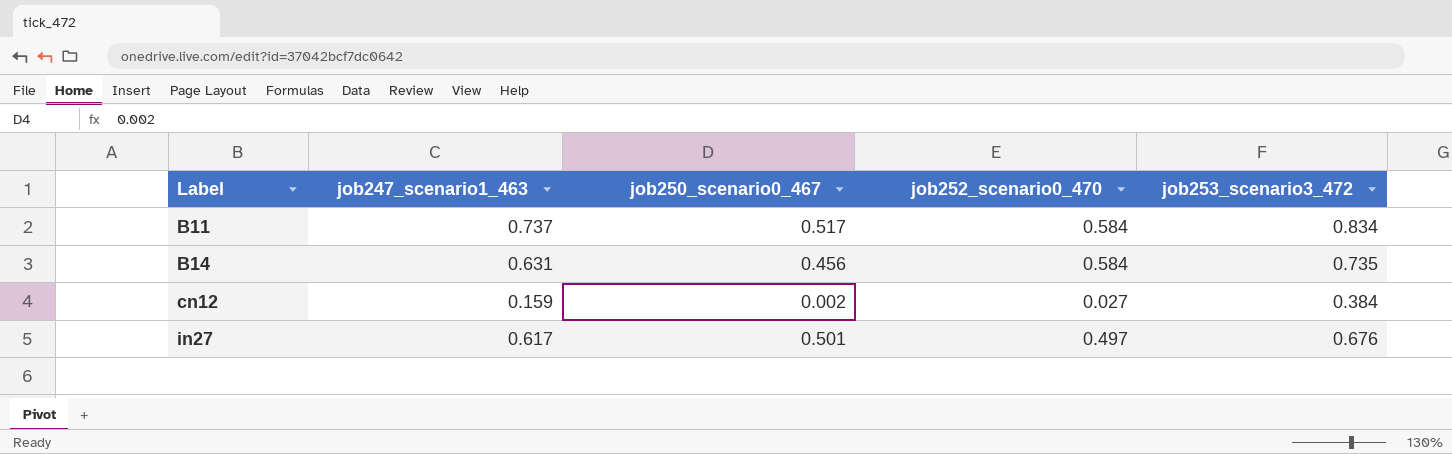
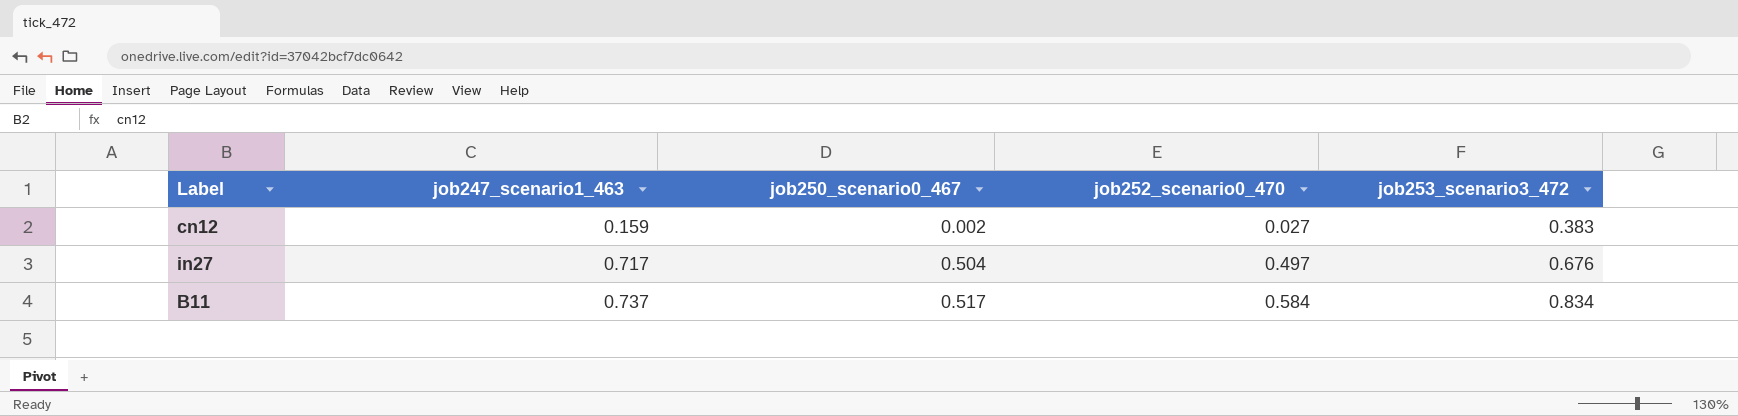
row order: Label ascending -> job247_scenario1_463 ascending
row B14: 0.631 | 0.456 | 0.584 | 0.735 -> none
cn12 | job253_scenario3_472: 0.384 -> 0.383
in27 | job247_scenario1_463: 0.617 -> 0.717
in27 | job250_scenario0_467: 0.501 -> 0.504

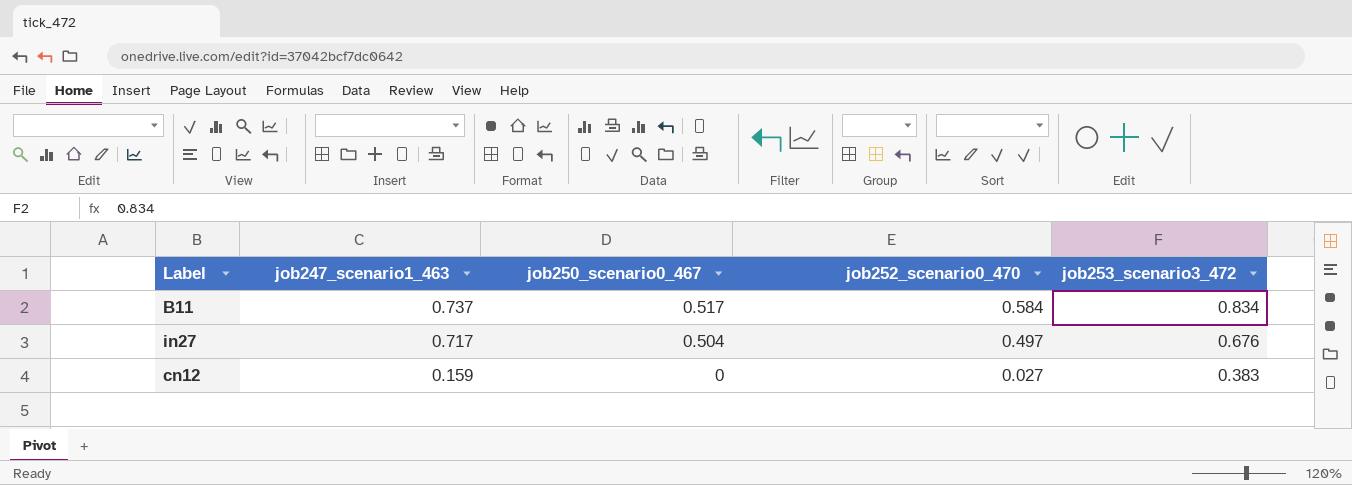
row order: job247_scenario1_463 ascending -> job247_scenario1_463 descending
cn12 | job250_scenario0_467: 0.002 -> 0

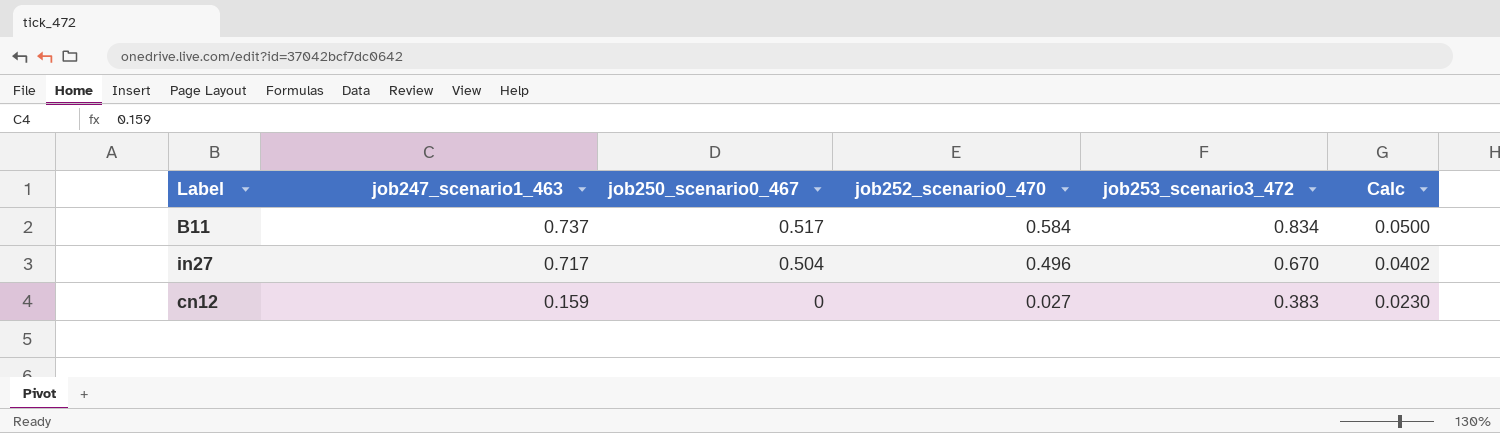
column Calc | formula: none -> [job253_scenario3_472] * 0.06
in27 | job252_scenario0_470: 0.497 -> 0.496
in27 | job253_scenario3_472: 0.676 -> 0.670

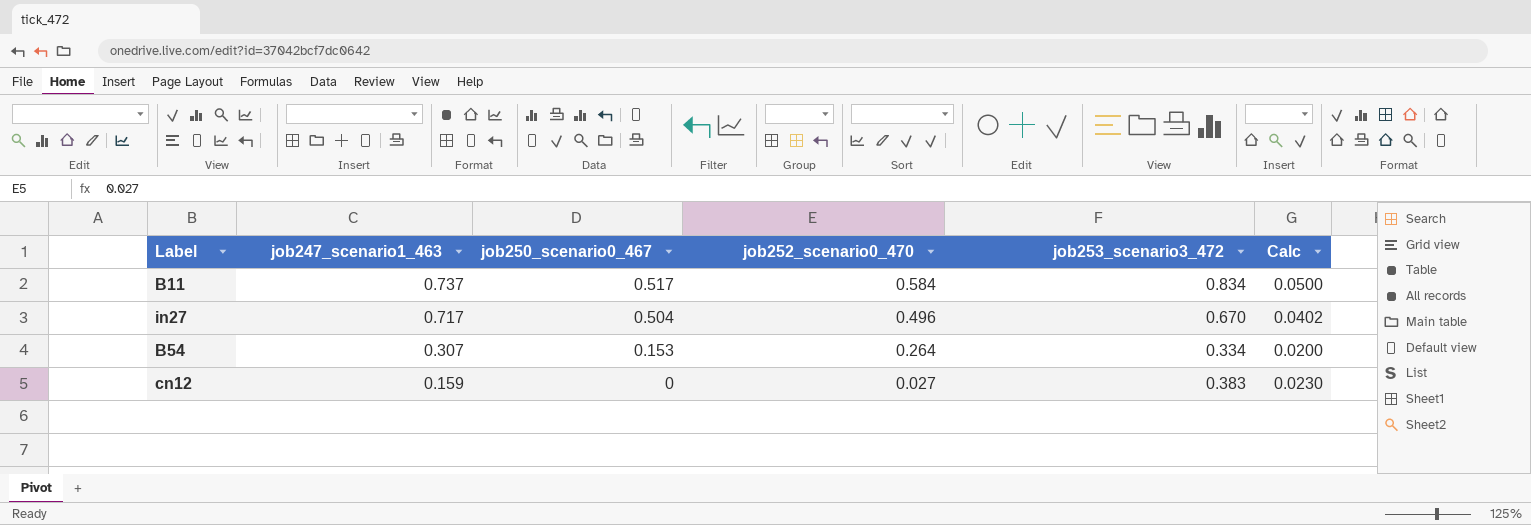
row B54: none -> 0.307 | 0.153 | 0.264 | 0.334 | 0.0200

